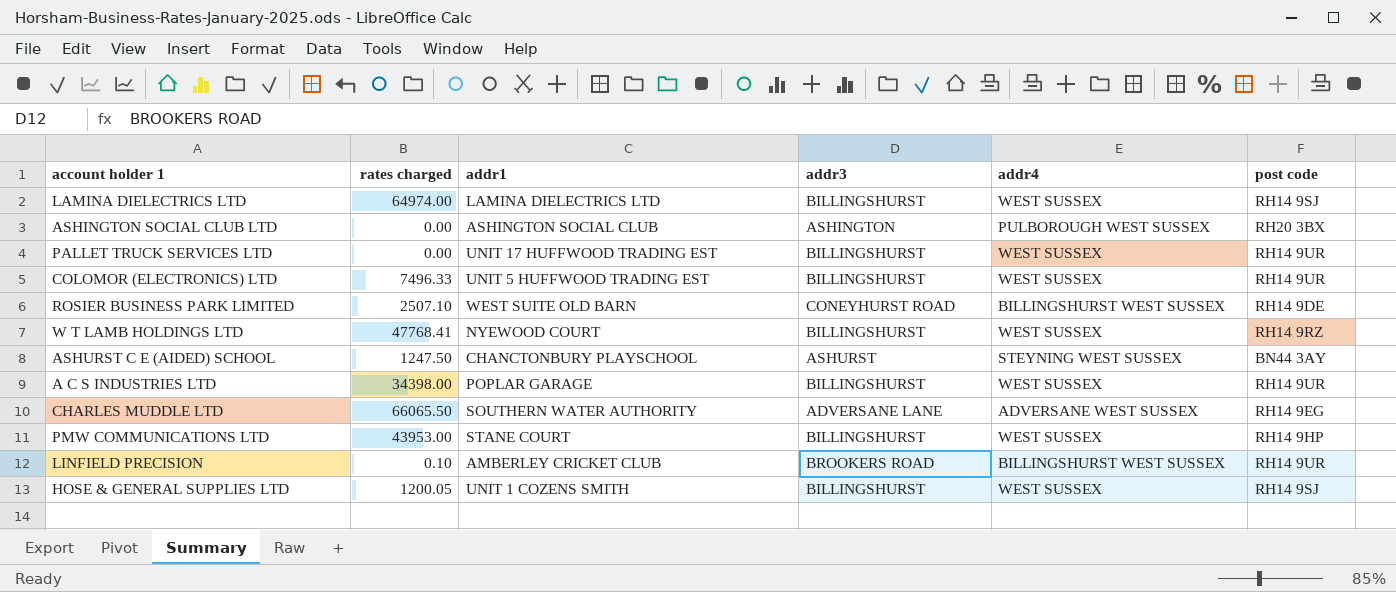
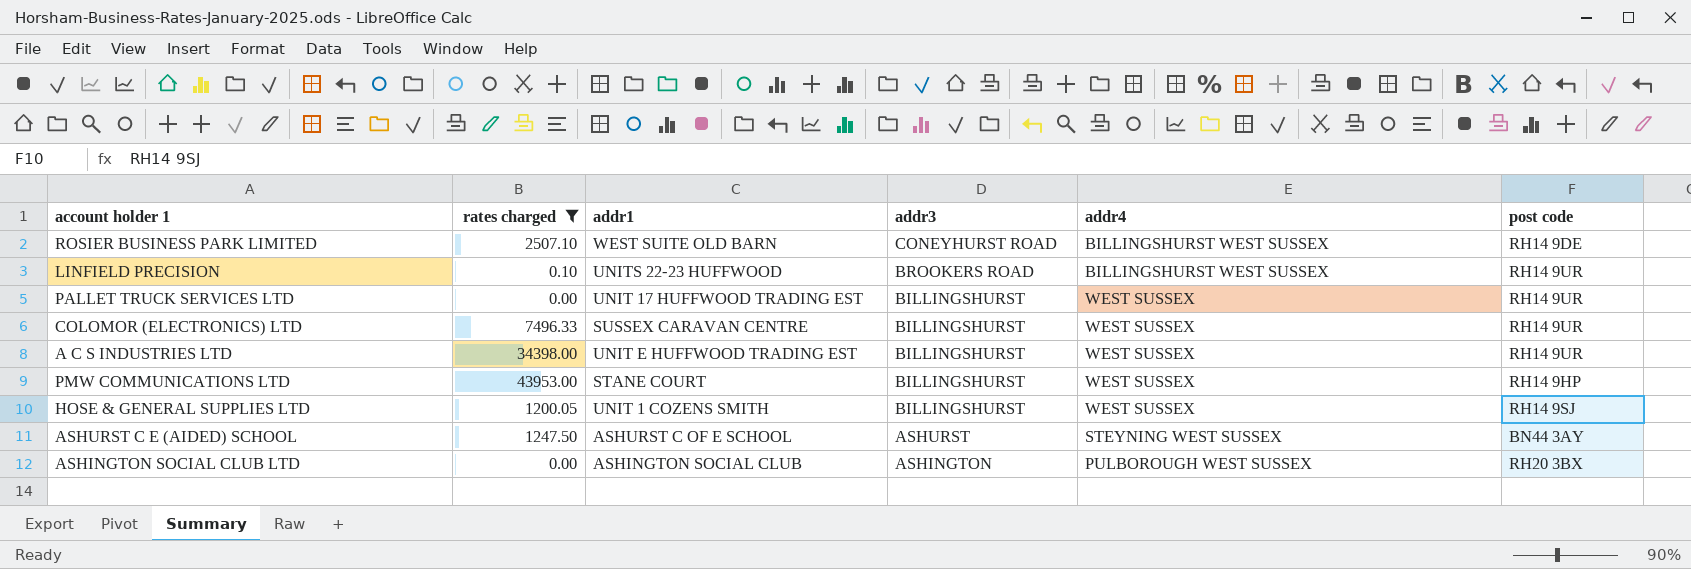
filter: none -> rates charged <= 43953.00
row order: none -> addr3 descending
LINFIELD PRECISION | addr1: AMBERLEY CRICKET CLUB -> UNITS 22-23 HUFFWOOD
COLOMOR (ELECTRONICS) LTD | addr1: UNIT 5 HUFFWOOD TRADING EST -> SUSSEX CARAVAN CENTRE
A C S INDUSTRIES LTD | addr1: POPLAR GARAGE -> UNIT E HUFFWOOD TRADING EST
ASHURST C E (AIDED) SCHOOL | addr1: CHANCTONBURY PLAYSCHOOL -> ASHURST C OF E SCHOOL

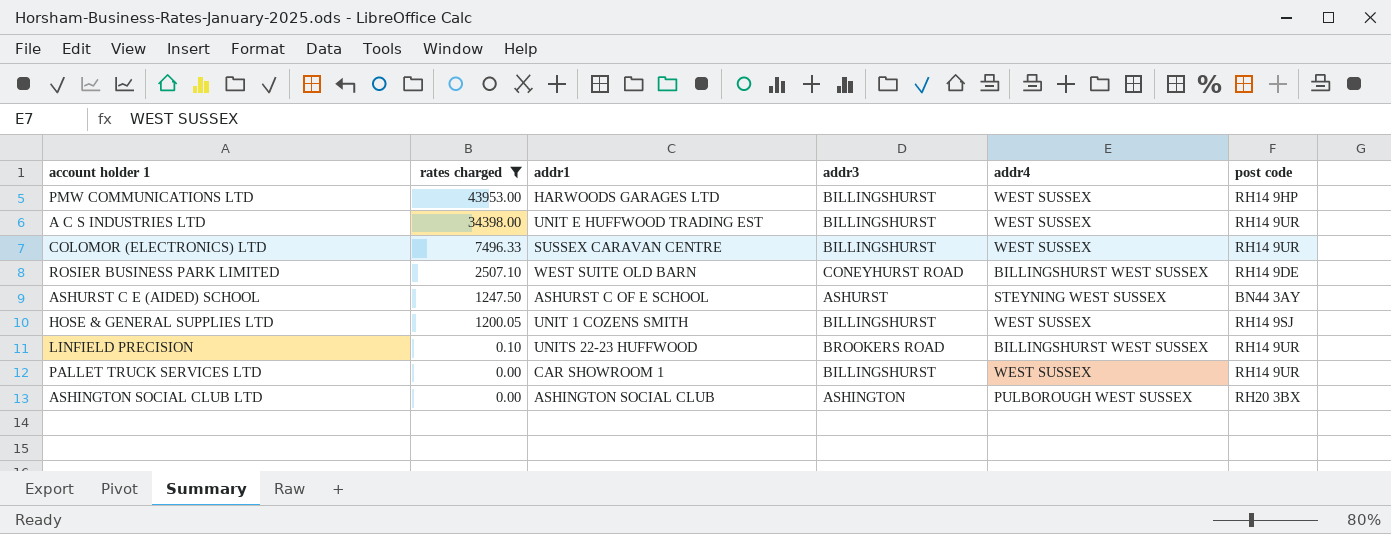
row order: addr3 descending -> rates charged descending
PMW COMMUNICATIONS LTD | addr1: STANE COURT -> HARWOODS GARAGES LTD
PALLET TRUCK SERVICES LTD | addr1: UNIT 17 HUFFWOOD TRADING EST -> CAR SHOWROOM 1

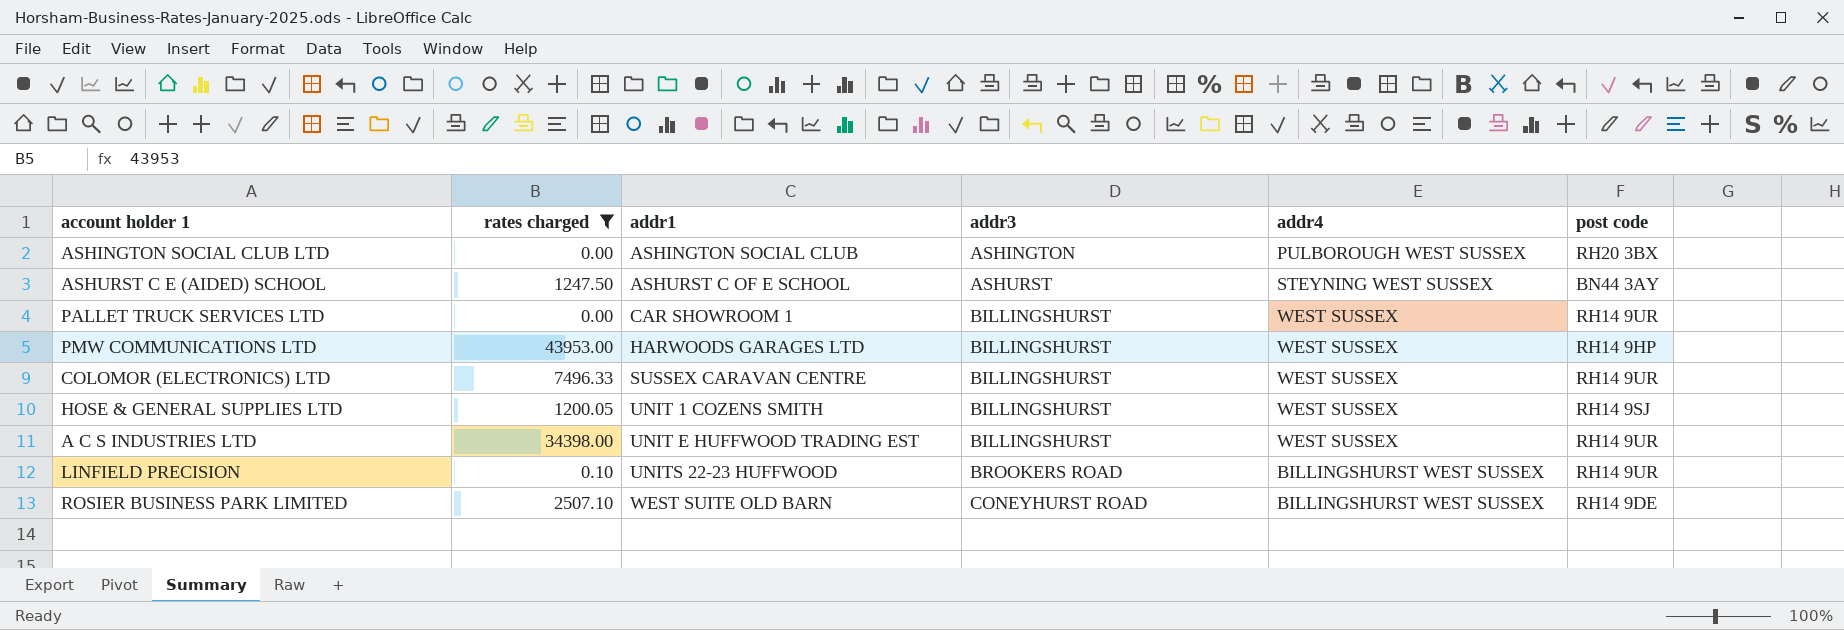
row order: rates charged descending -> addr1 ascending

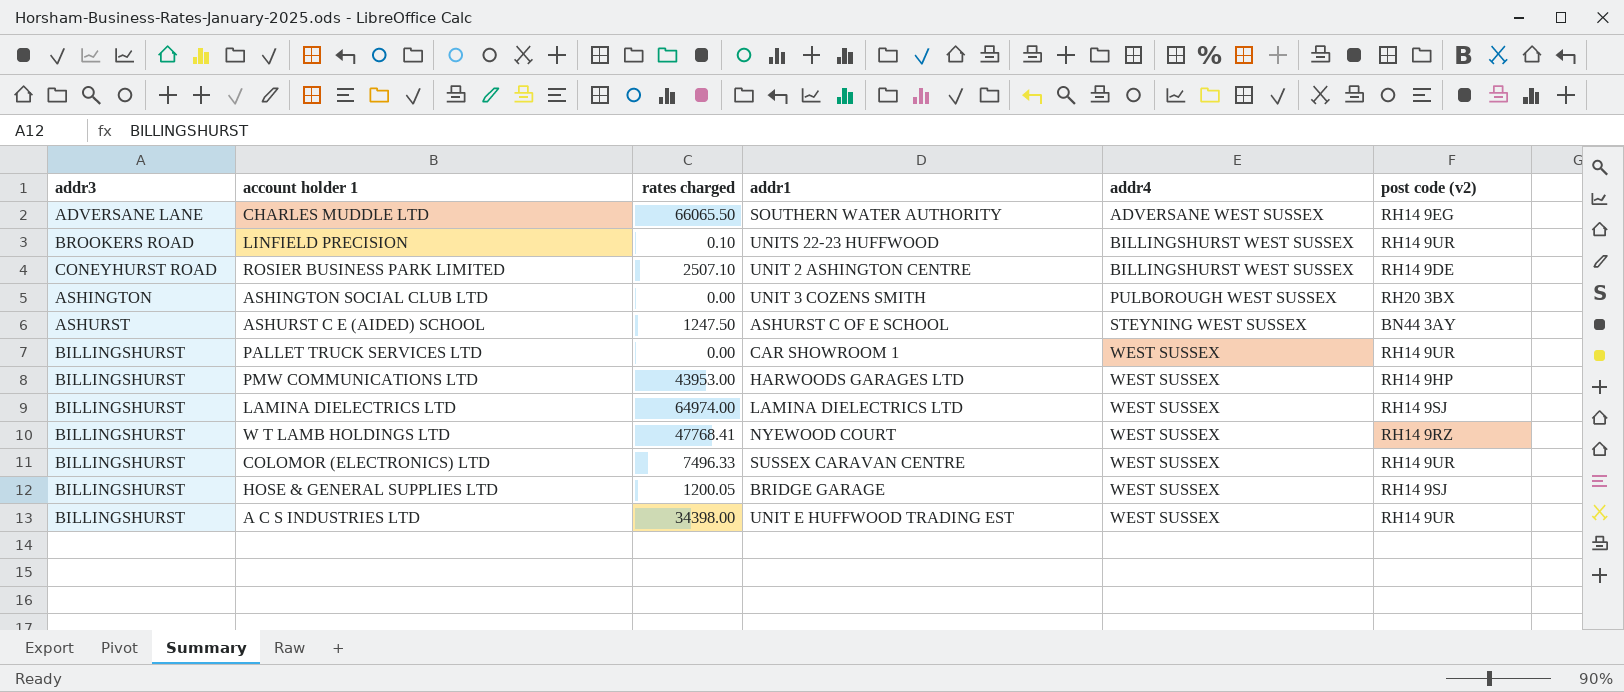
filter: rates charged <= 43953.00 -> none
row order: addr1 ascending -> addr4 ascending
column addr3 | position: 4 -> 1
column name: post code -> post code (v2)
ROSIER BUSINESS PARK LIMITED | addr1: WEST SUITE OLD BARN -> UNIT 2 ASHINGTON CENTRE
ASHINGTON SOCIAL CLUB LTD | addr1: ASHINGTON SOCIAL CLUB -> UNIT 3 COZENS SMITH
HOSE & GENERAL SUPPLIES LTD | addr1: UNIT 1 COZENS SMITH -> BRIDGE GARAGE

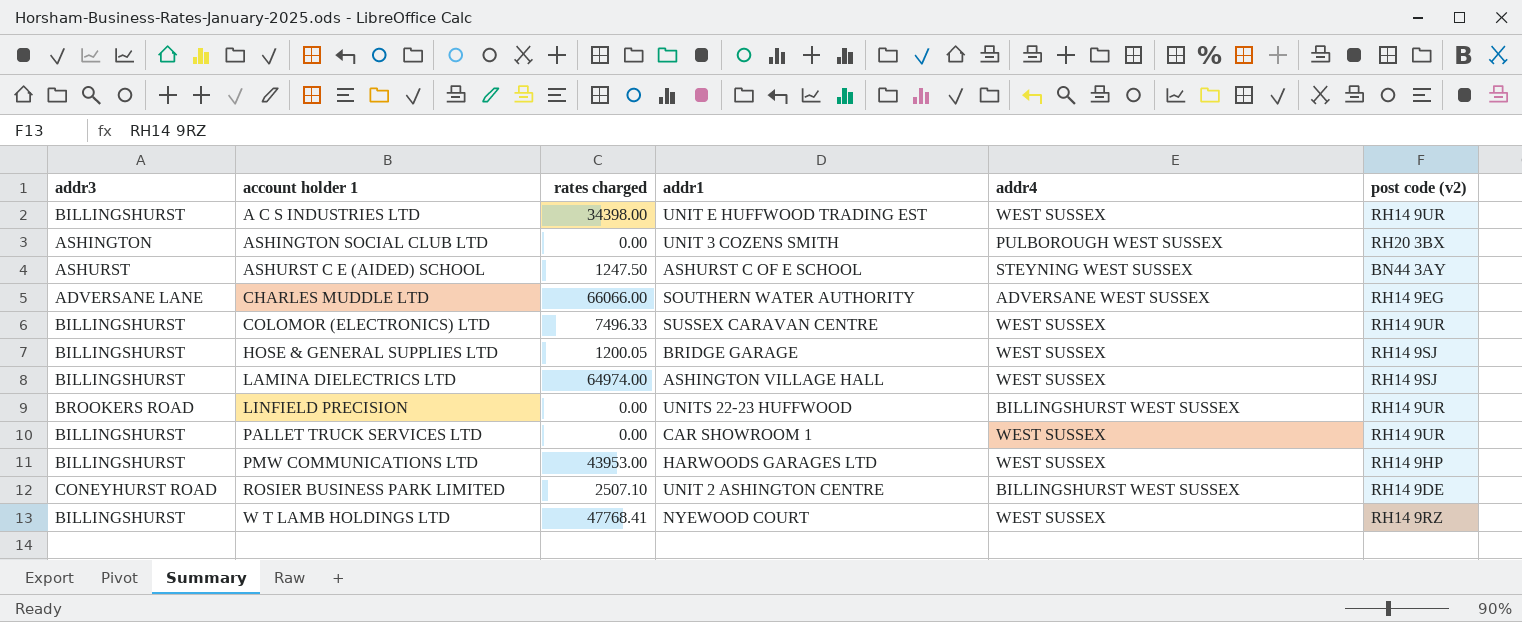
row order: addr4 ascending -> account holder 1 ascending
CHARLES MUDDLE LTD | rates charged: 66065.50 -> 66066.00
LAMINA DIELECTRICS LTD | addr1: LAMINA DIELECTRICS LTD -> ASHINGTON VILLAGE HALL
LINFIELD PRECISION | rates charged: 0.10 -> 0.00

